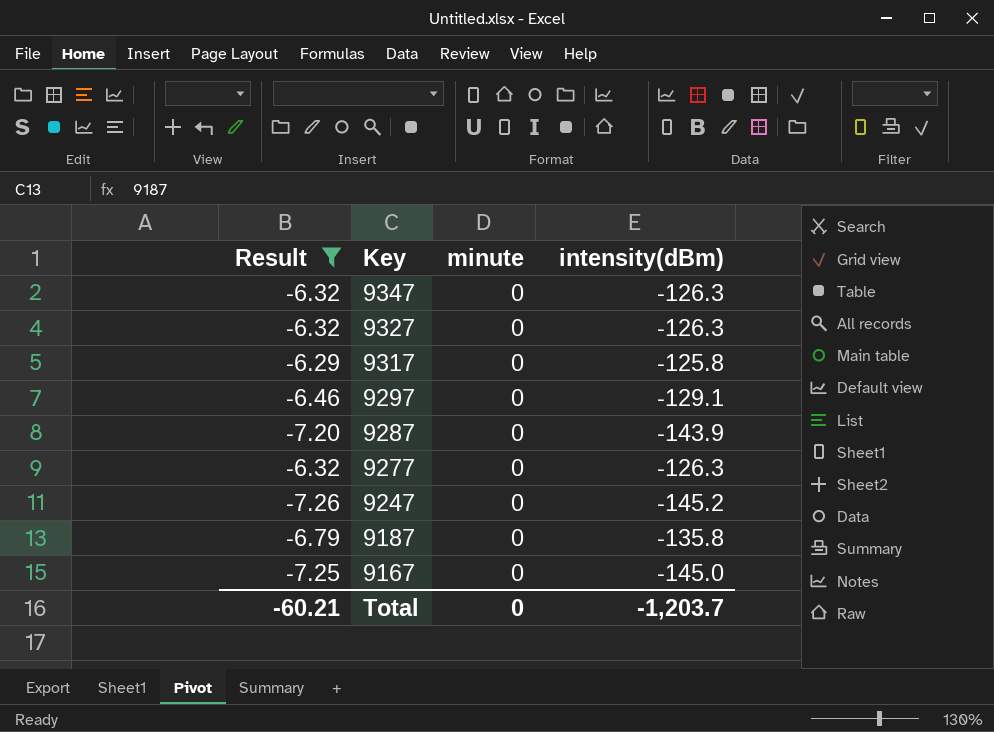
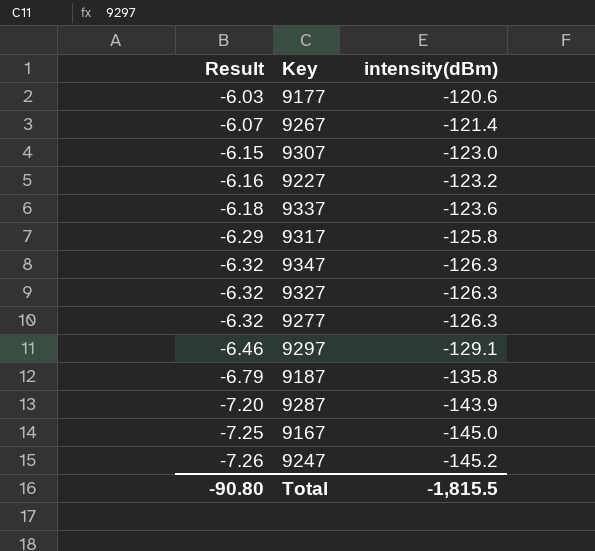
filter: Result <= -6.29 -> none
row order: Key descending -> Result descending
column minute | position: 3 -> none
Total | Result: -60.21 -> -90.80
Total | intensity(dBm): -1,203.7 -> -1,815.5

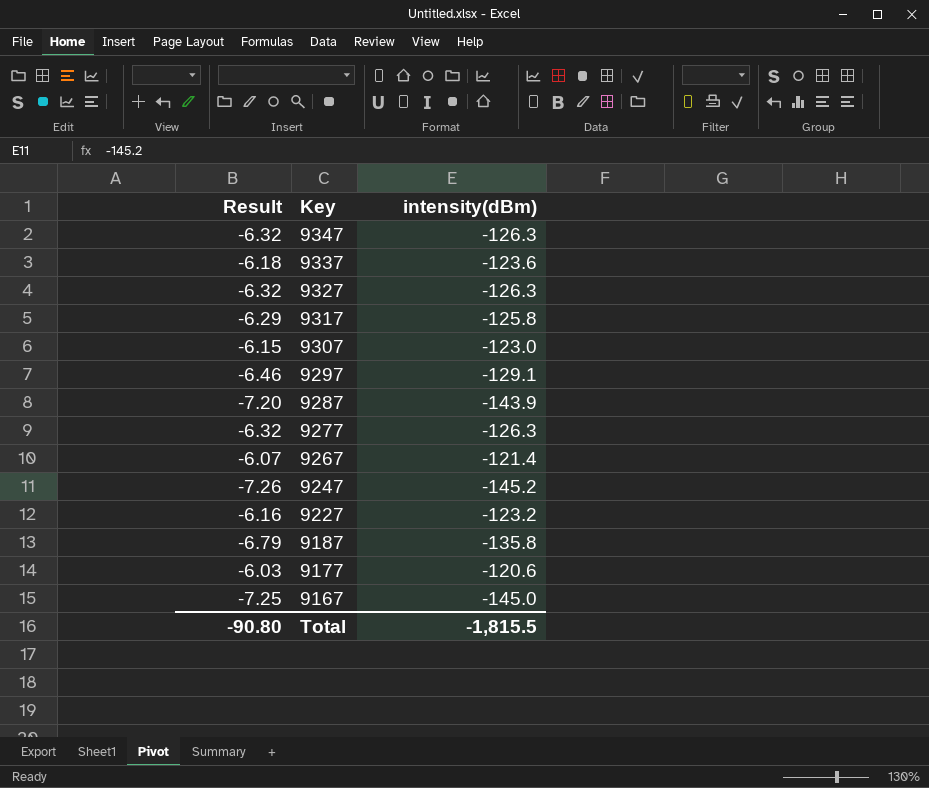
row order: Result descending -> Key descending

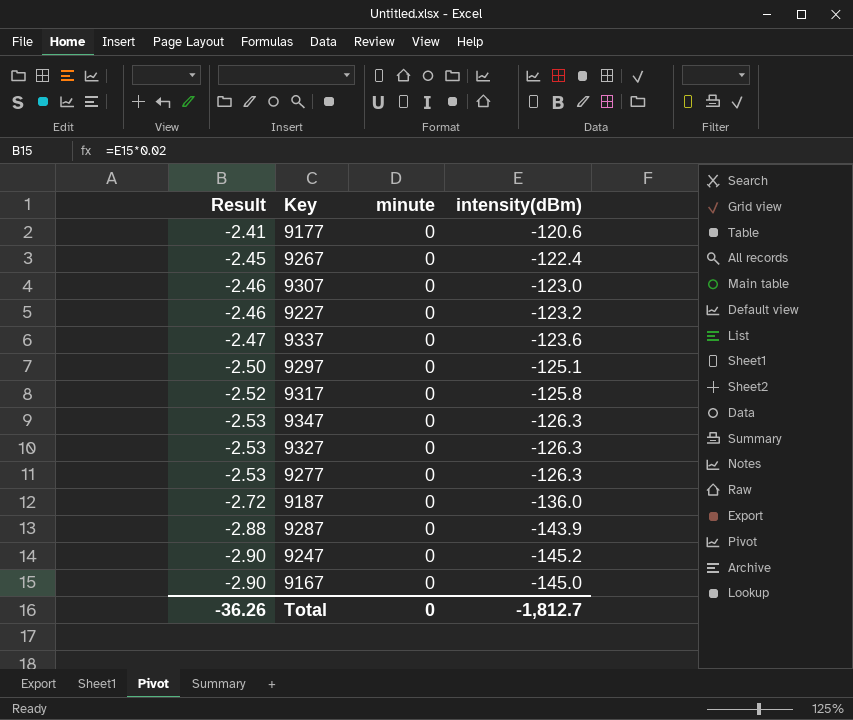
row order: Key descending -> Result descending
column Result | formula: [intensity(dBm)] * 0.05 -> [intensity(dBm)] * 0.02
column minute | position: none -> 3
9267 | intensity(dBm): -121.4 -> -122.4
9297 | intensity(dBm): -129.1 -> -125.1
9187 | intensity(dBm): -135.8 -> -136.0
Total | Result: -90.80 -> -36.26
Total | intensity(dBm): -1,815.5 -> -1,812.7

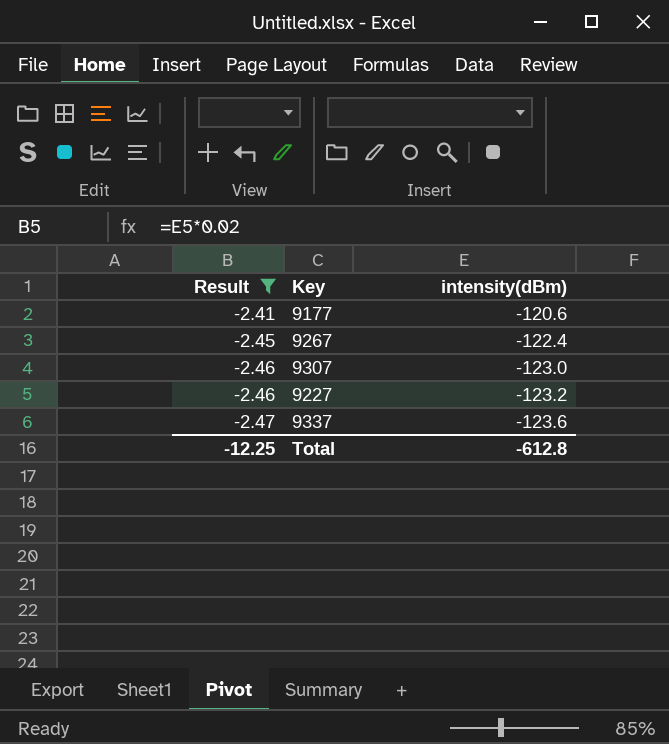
filter: none -> Result >= -2.47
column minute | position: 3 -> none
Total | Result: -36.26 -> -12.25
Total | intensity(dBm): -1,812.7 -> -612.8

